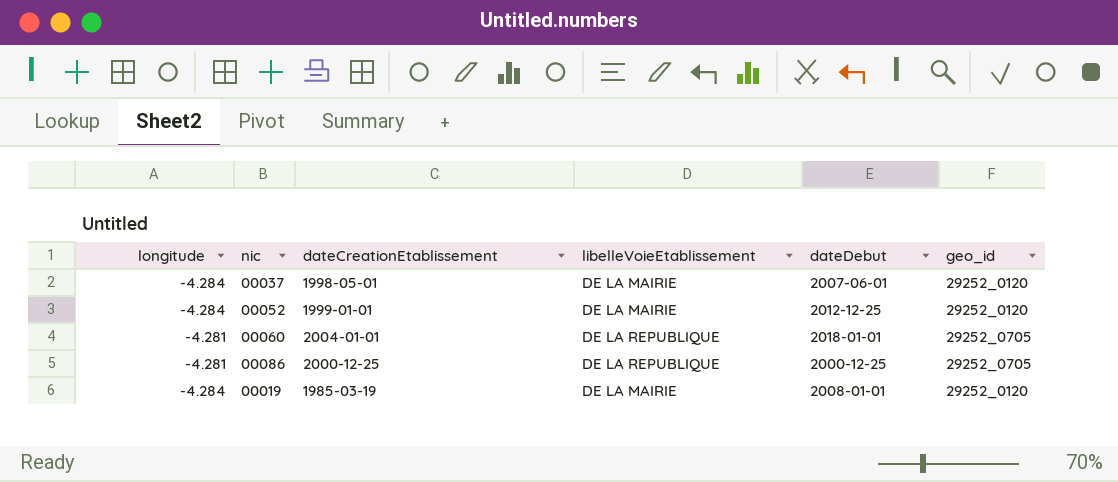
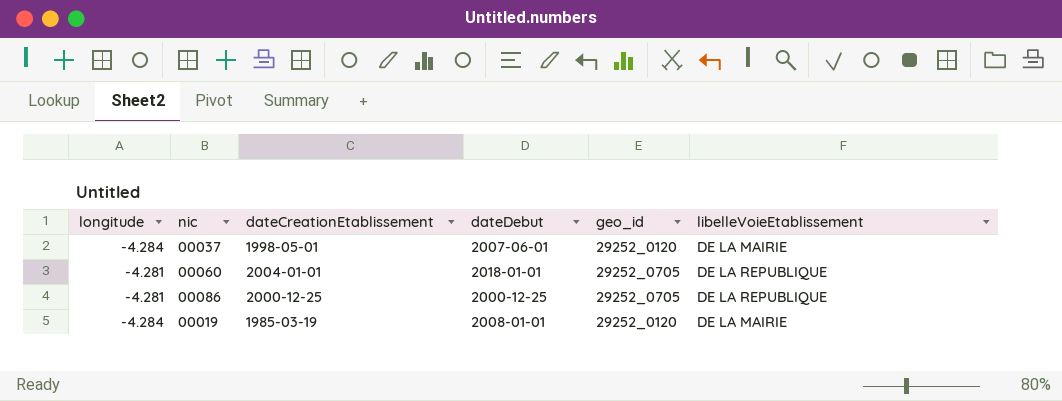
column libelleVoieEtablissement | position: 4 -> 6
row 00052: -4.284 | 1999-01-01 | DE LA MAIRIE | 2012-12-25 | 29252_0120 -> none

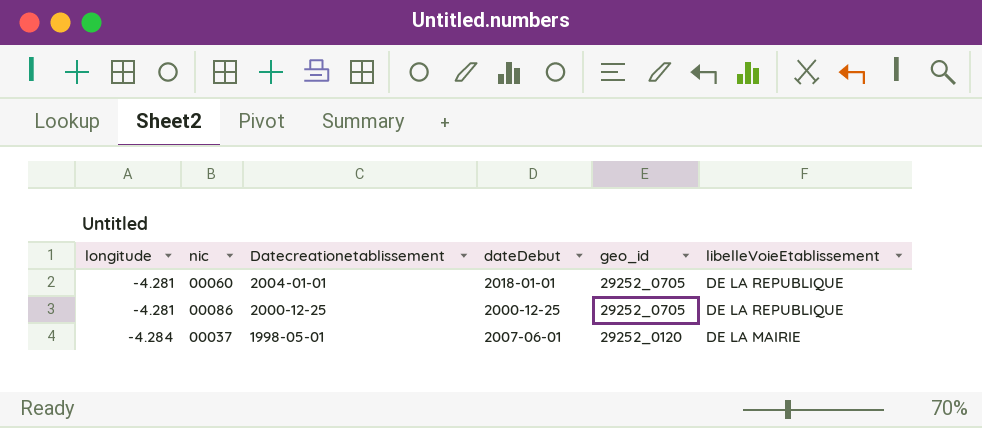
row order: none -> longitude descending
column name: dateCreationEtablissement -> Datecreationetablissement
row 00019: -4.284 | 1985-03-19 | 2008-01-01 | 29252_0120 | DE LA MAIRIE -> none

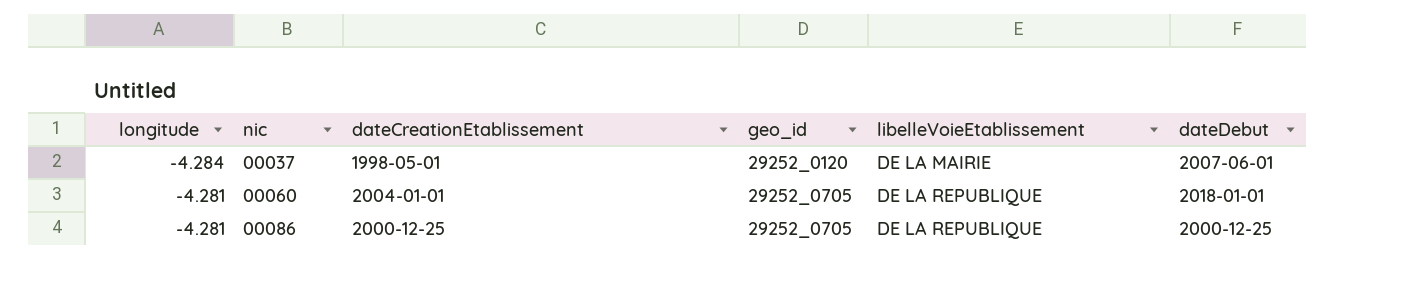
row order: longitude descending -> longitude ascending
column name: Datecreationetablissement -> dateCreationEtablissement
column dateDebut | position: 4 -> 6

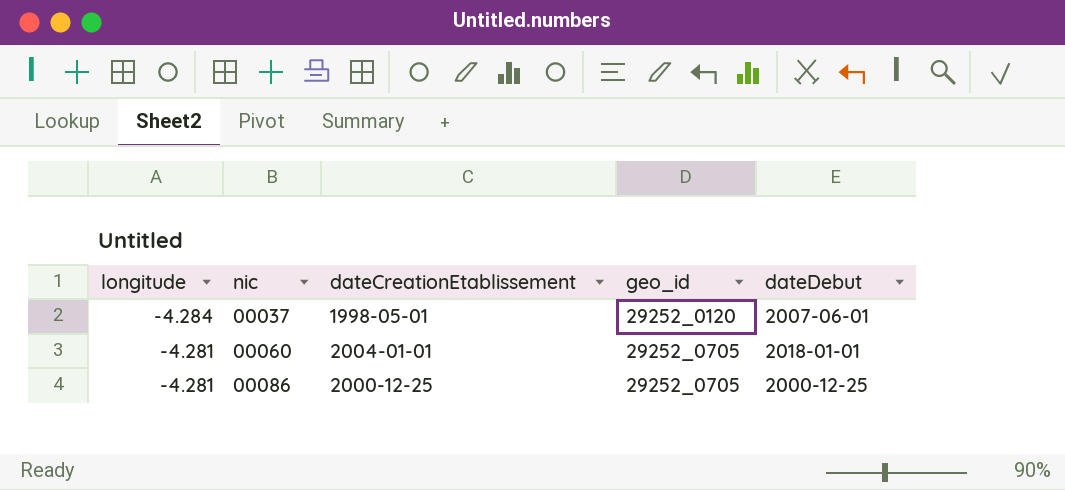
column libelleVoieEtablissement | position: 5 -> none

